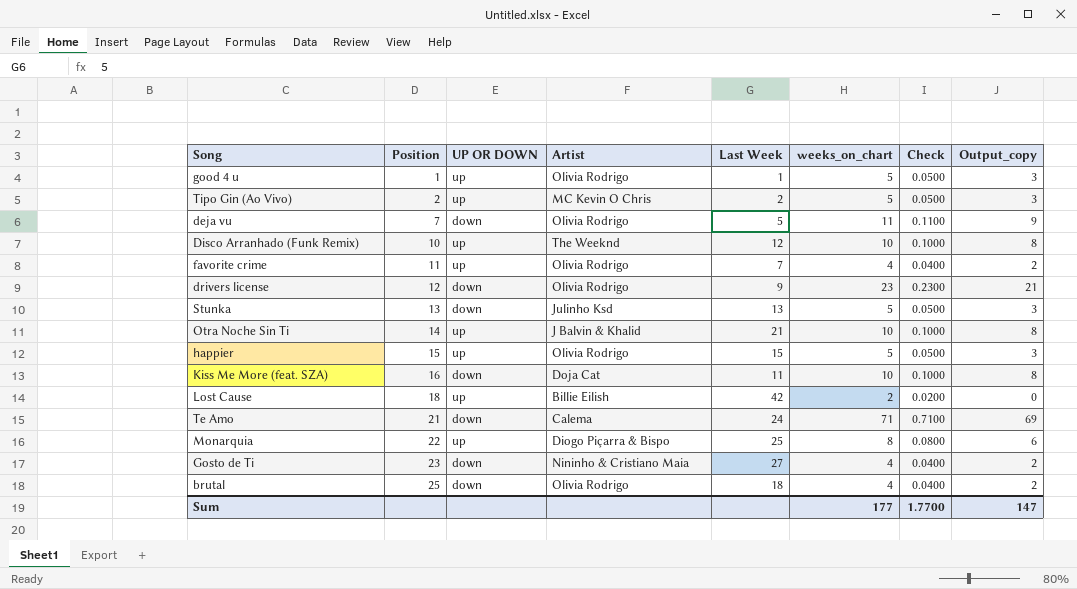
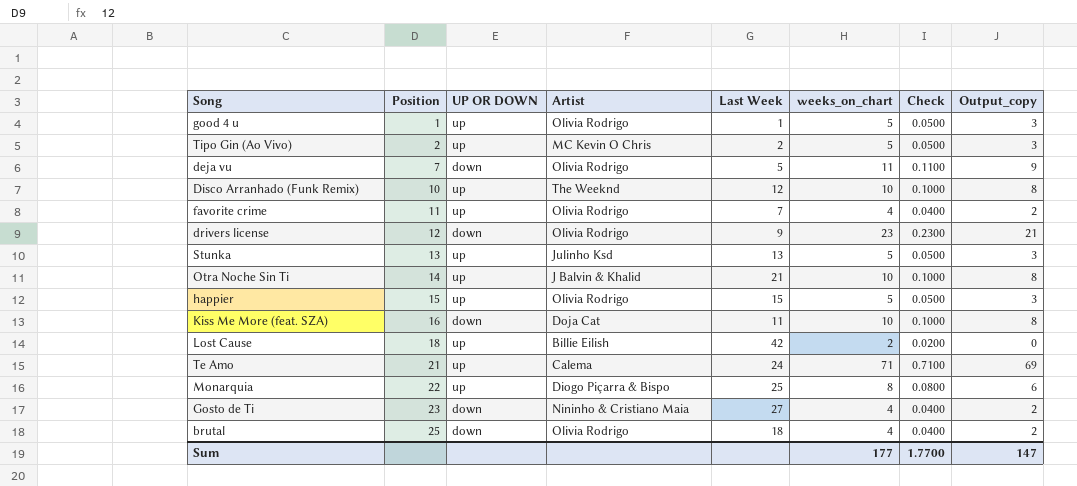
Stunka | UP OR DOWN: down -> up
Te Amo | UP OR DOWN: down -> up

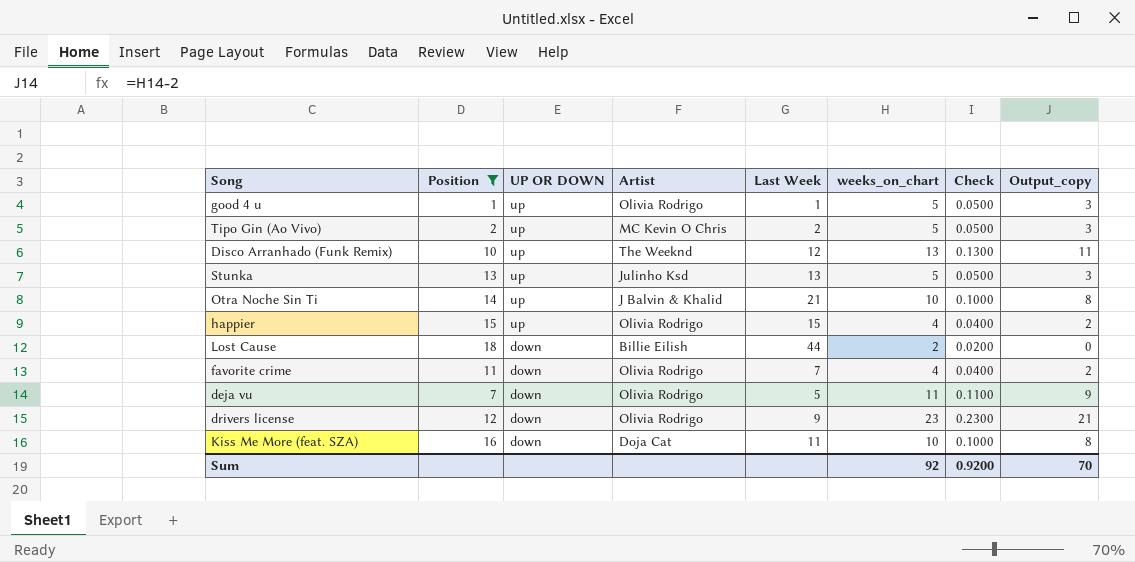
filter: none -> Position <= 18
row order: Position ascending -> UP OR DOWN descending
Disco Arranhado (Funk Remix) | weeks_on_chart: 10 -> 13
Disco Arranhado (Funk Remix) | Check: 0.1000 -> 0.1300
Disco Arranhado (Funk Remix) | Output_copy: 8 -> 11
happier | weeks_on_chart: 5 -> 4
happier | Check: 0.0500 -> 0.0400
happier | Output_copy: 3 -> 2
Lost Cause | UP OR DOWN: up -> down
Lost Cause | Last Week: 42 -> 44
favorite crime | UP OR DOWN: up -> down
Sum | weeks_on_chart: 177 -> 92
Sum | Check: 1.7700 -> 0.9200
Sum | Output_copy: 147 -> 70

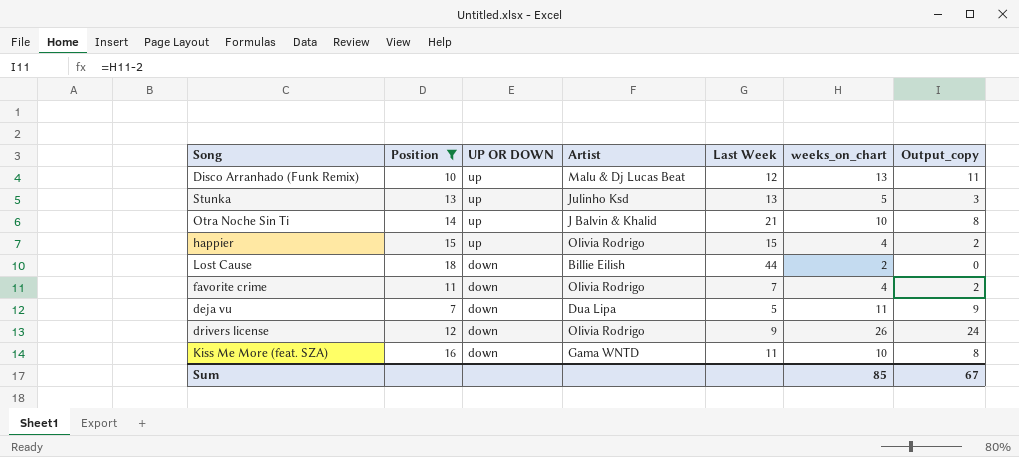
column Check | formula: [weeks_on_chart] * 0.01 -> none
row good 4 u: 1 | up | Olivia Rodrigo | 1 | 5 | 0.0500 | 3 -> none
row Tipo Gin (Ao Vivo): 2 | up | MC Kevin O Chris | 2 | 5 | 0.0500 | 3 -> none
Disco Arranhado (Funk Remix) | Artist: The Weeknd -> Malu & Dj Lucas Beat
deja vu | Artist: Olivia Rodrigo -> Dua Lipa
drivers license | weeks_on_chart: 23 -> 26
drivers license | Output_copy: 21 -> 24
Kiss Me More (feat. SZA) | Artist: Doja Cat -> Gama WNTD
Sum | weeks_on_chart: 92 -> 85
Sum | Output_copy: 70 -> 67

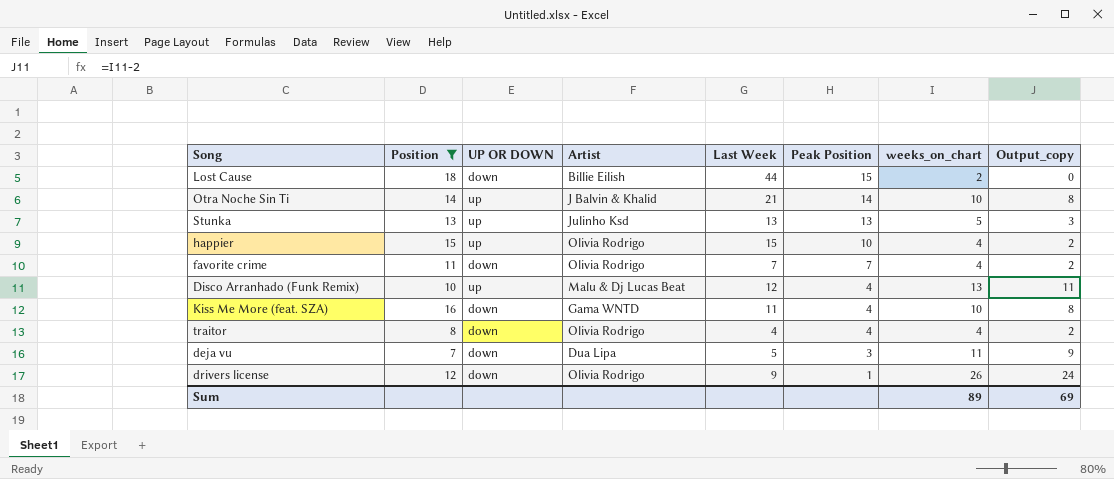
row order: UP OR DOWN descending -> Peak Position descending
column Peak Position | position: none -> 6
row traitor: none -> 8 | down | Olivia Rodrigo | 4 | 4 | 4 | 2
Sum | weeks_on_chart: 85 -> 89
Sum | Output_copy: 67 -> 69

